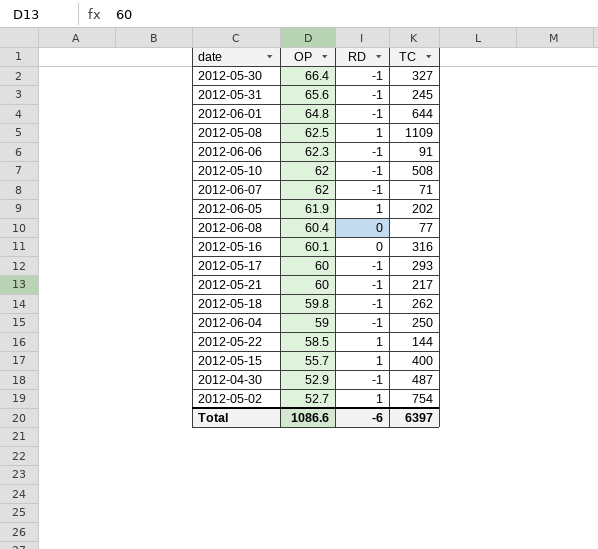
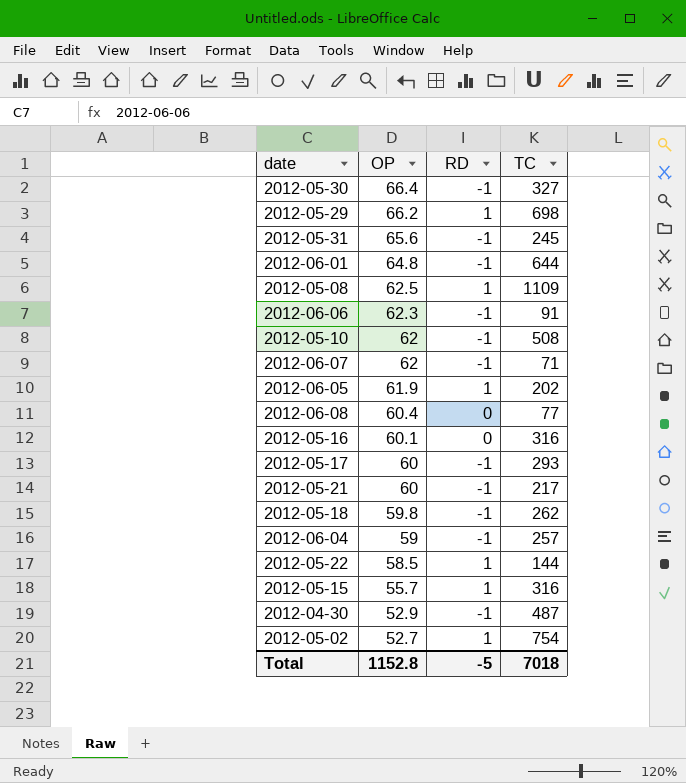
row 2012-05-29: none -> 66.2 | 1 | 698
2012-06-04 | TC: 250 -> 257
2012-05-15 | TC: 400 -> 316
Total | OP: 1086.6 -> 1152.8
Total | RD: -6 -> -5
Total | TC: 6397 -> 7018

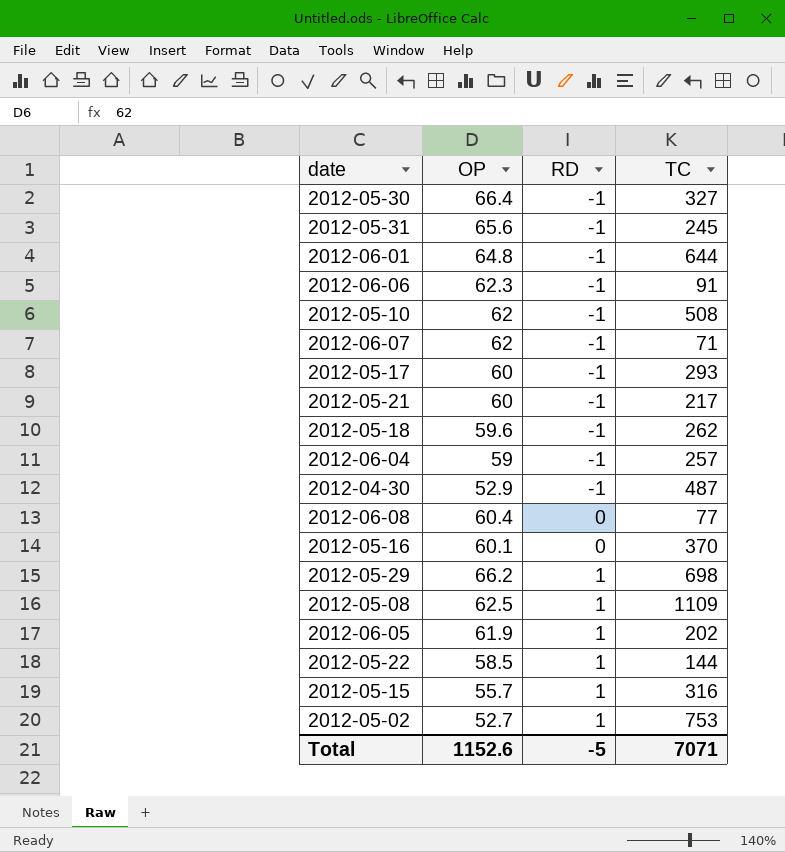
row order: OP descending -> RD ascending
2012-05-18 | OP: 59.8 -> 59.6
2012-05-16 | TC: 316 -> 370
2012-05-02 | TC: 754 -> 753
Total | OP: 1152.8 -> 1152.6
Total | TC: 7018 -> 7071

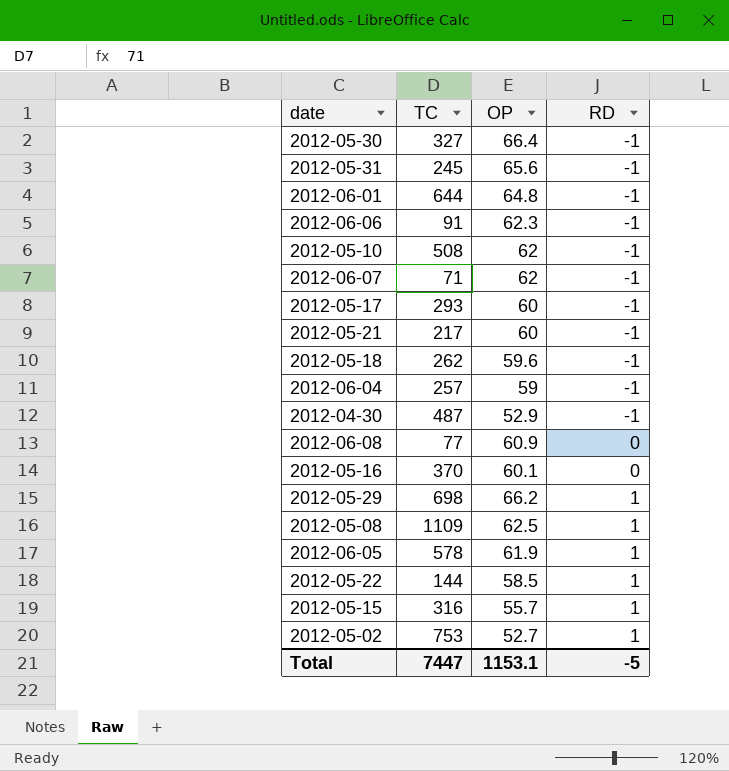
column TC | position: 4 -> 2
2012-06-08 | OP: 60.4 -> 60.9
2012-06-05 | TC: 202 -> 578
Total | TC: 7071 -> 7447
Total | OP: 1152.6 -> 1153.1

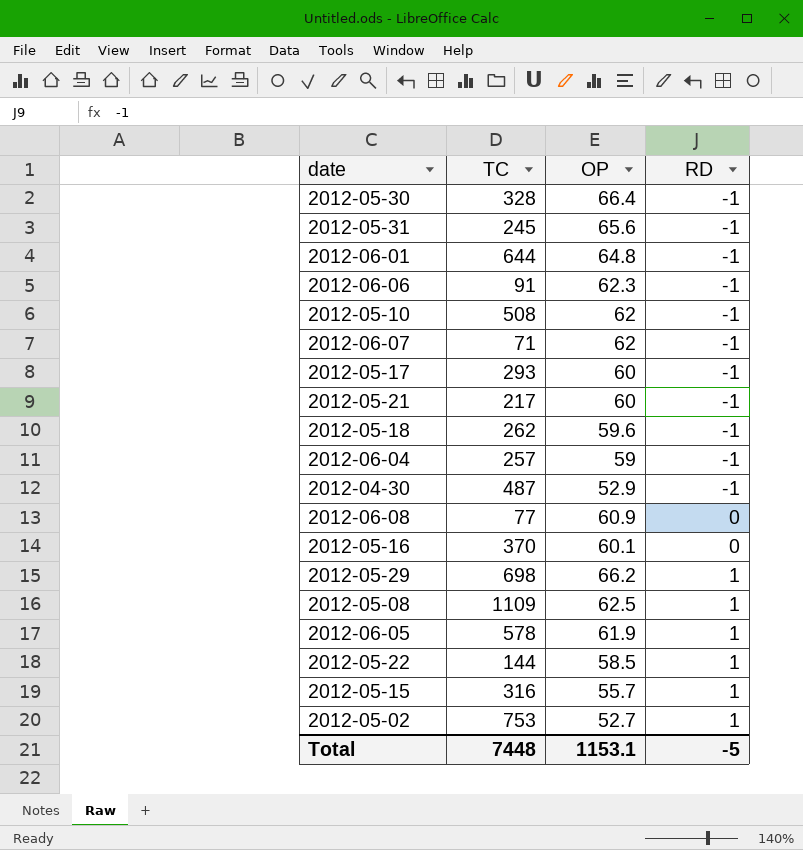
2012-05-30 | TC: 327 -> 328
Total | TC: 7447 -> 7448

